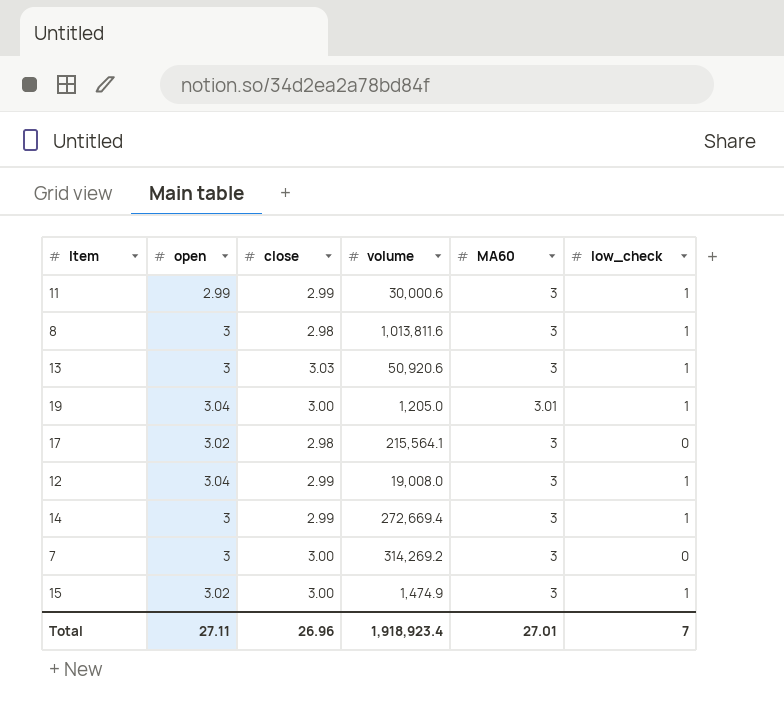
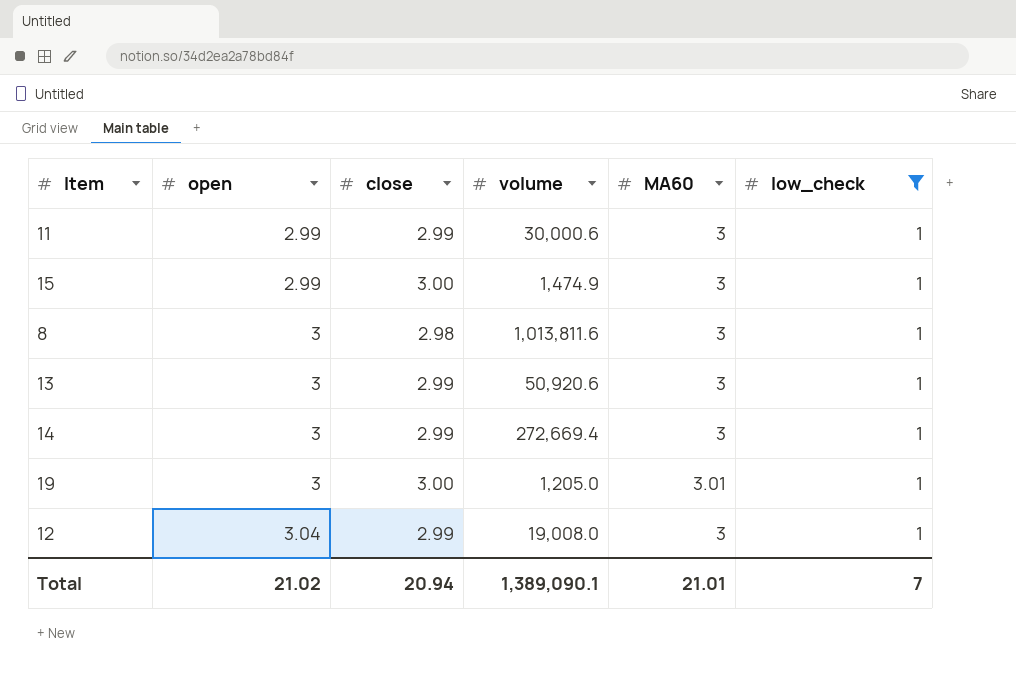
filter: none -> low_check = 1
row order: none -> open ascending
15 | open: 3.02 -> 2.99
13 | close: 3.03 -> 2.99
19 | open: 3.04 -> 3
Total | open: 27.11 -> 21.02
Total | close: 26.96 -> 20.94
Total | volume: 1,918,923.4 -> 1,389,090.1
Total | MA60: 27.01 -> 21.01

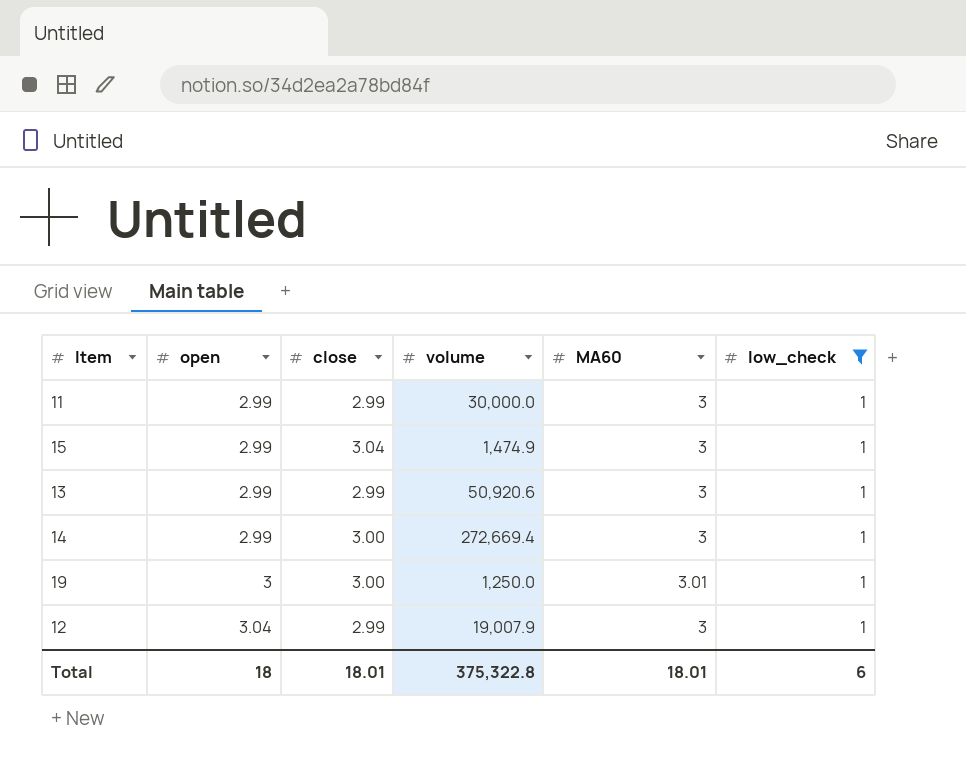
row 8: 3 | 2.98 | 1,013,811.6 | 3 | 1 -> none
11 | volume: 30,000.6 -> 30,000.0
15 | close: 3.00 -> 3.04
13 | open: 3 -> 2.99
14 | open: 3 -> 2.99
14 | close: 2.99 -> 3.00
19 | volume: 1,205.0 -> 1,250.0
12 | volume: 19,008.0 -> 19,007.9
Total | open: 21.02 -> 18
Total | close: 20.94 -> 18.01
Total | volume: 1,389,090.1 -> 375,322.8
Total | MA60: 21.01 -> 18.01
Total | low_check: 7 -> 6

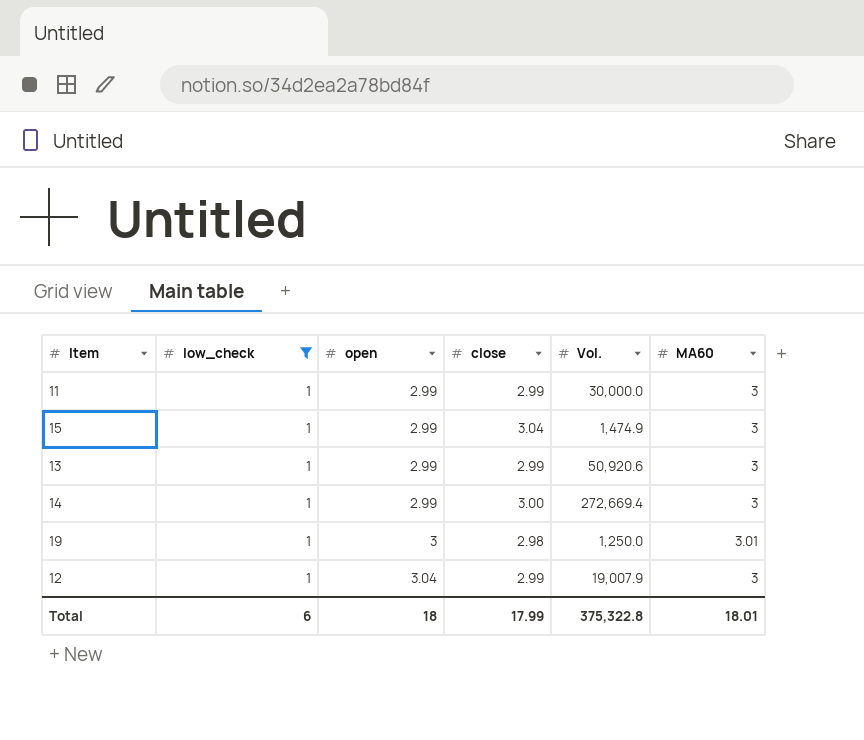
column low_check | position: 6 -> 2
column name: volume -> Vol.
19 | close: 3.00 -> 2.98
Total | close: 18.01 -> 17.99

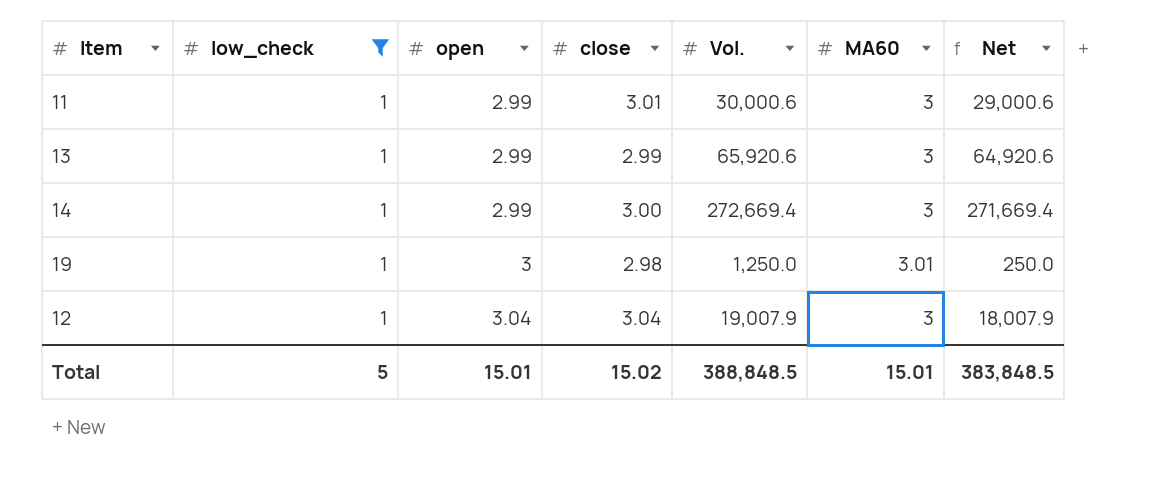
column Net | formula: none -> [Vol.] - 1000
row 15: 1 | 2.99 | 3.04 | 1,474.9 | 3 -> none
11 | close: 2.99 -> 3.01
11 | Vol.: 30,000.0 -> 30,000.6
13 | Vol.: 50,920.6 -> 65,920.6
12 | close: 2.99 -> 3.04
Total | low_check: 6 -> 5
Total | open: 18 -> 15.01
Total | close: 17.99 -> 15.02
Total | Vol.: 375,322.8 -> 388,848.5
Total | MA60: 18.01 -> 15.01

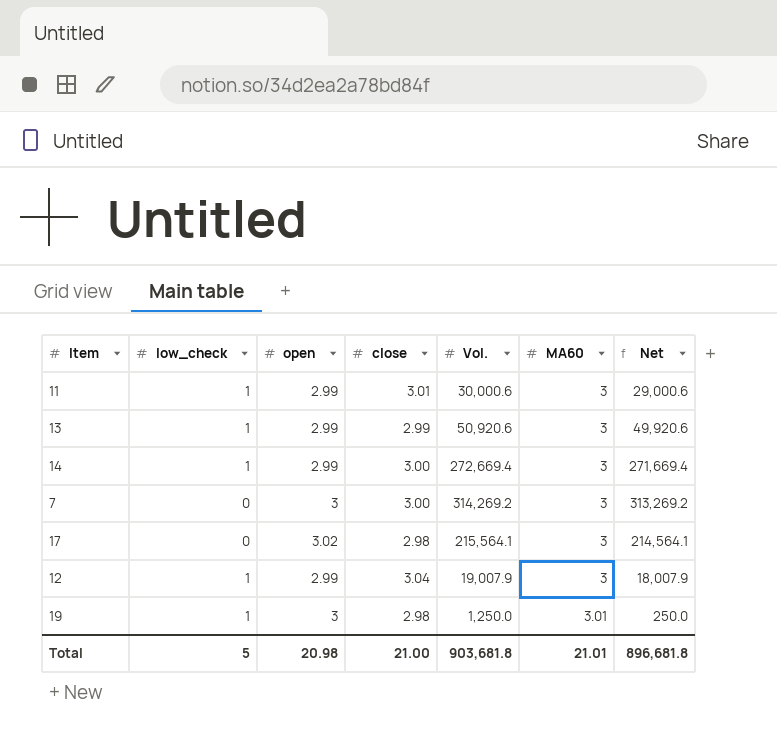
filter: low_check = 1 -> none
row order: open ascending -> MA60 ascending
13 | Vol.: 65,920.6 -> 50,920.6
13 | Net: 64,920.6 -> 49,920.6
12 | open: 3.04 -> 2.99
Total | open: 15.01 -> 20.98
Total | close: 15.02 -> 21.00
Total | Vol.: 388,848.5 -> 903,681.8
Total | MA60: 15.01 -> 21.01
Total | Net: 383,848.5 -> 896,681.8

